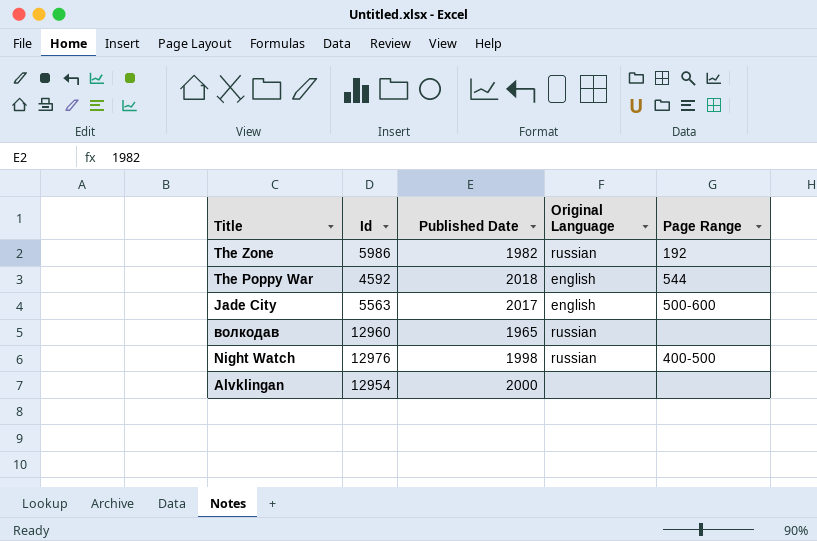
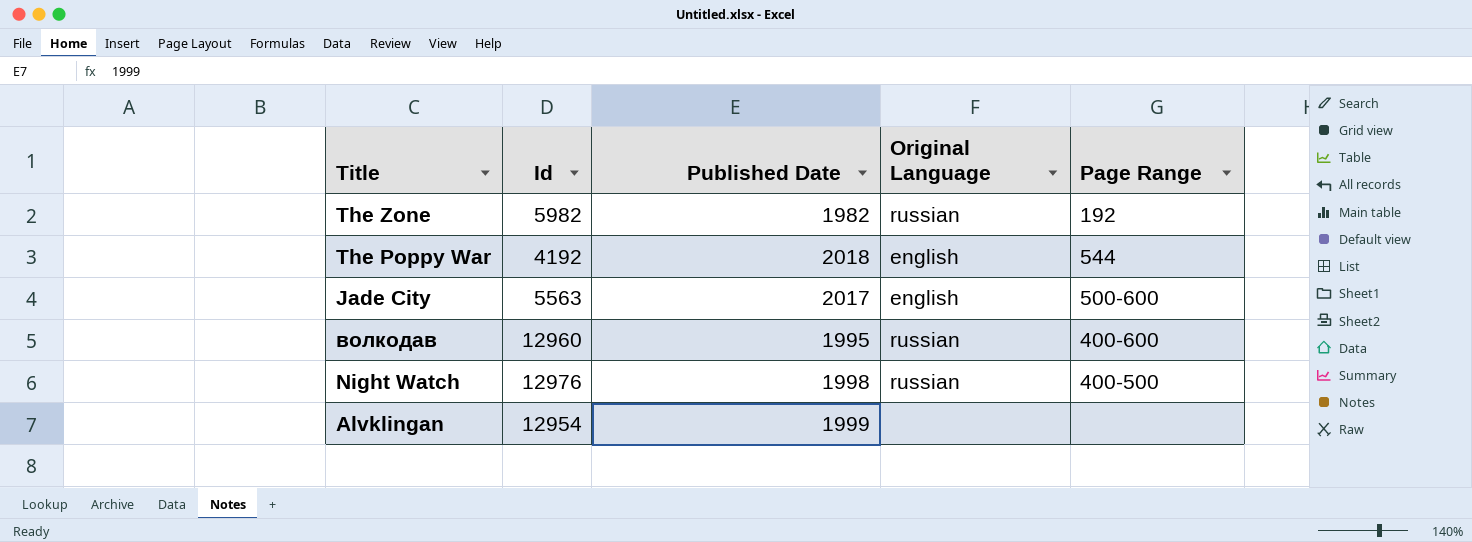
The Zone | Id: 5986 -> 5982
The Poppy War | Id: 4592 -> 4192
волкодав | Published Date: 1965 -> 1995
волкодав | Page Range: none -> 400-600
Alvklingan | Published Date: 2000 -> 1999

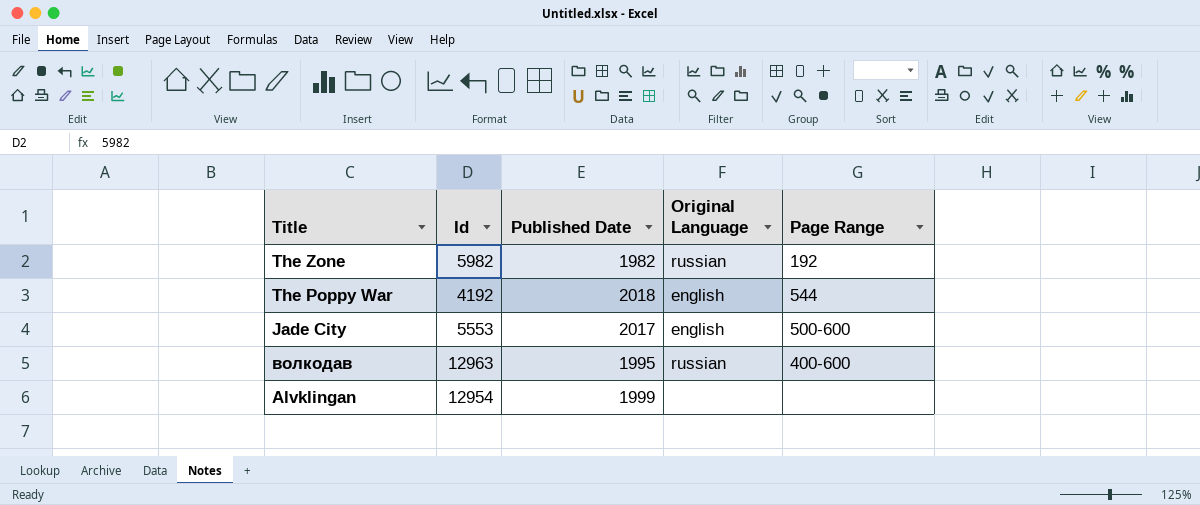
row Night Watch: 12976 | 1998 | russian | 400-500 -> none
Jade City | Id: 5563 -> 5553
волкодав | Id: 12960 -> 12963

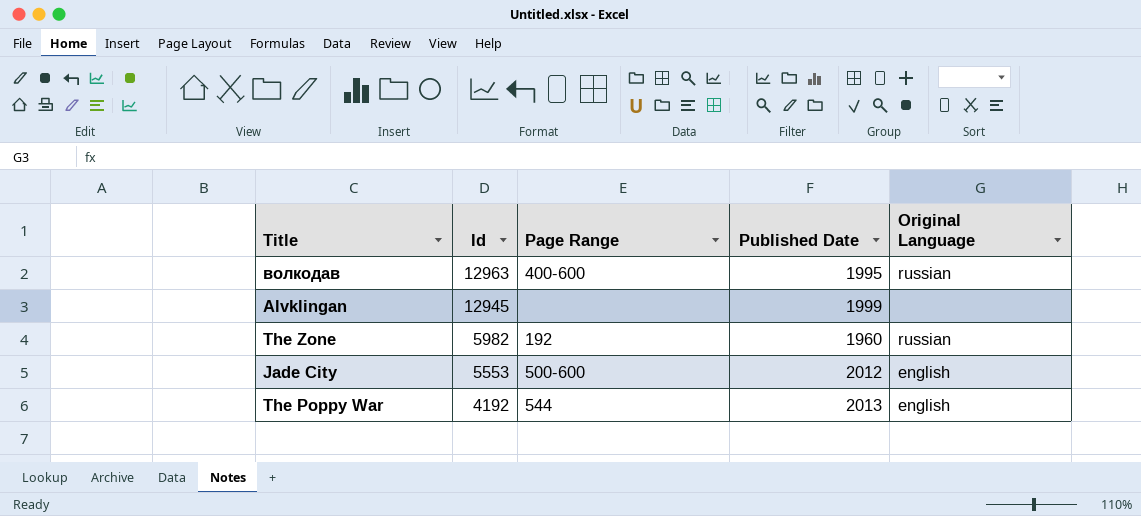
row order: none -> Id descending
column Page Range | position: 5 -> 3
Alvklingan | Id: 12954 -> 12945
The Zone | Published Date: 1982 -> 1960
Jade City | Published Date: 2017 -> 2012
The Poppy War | Published Date: 2018 -> 2013

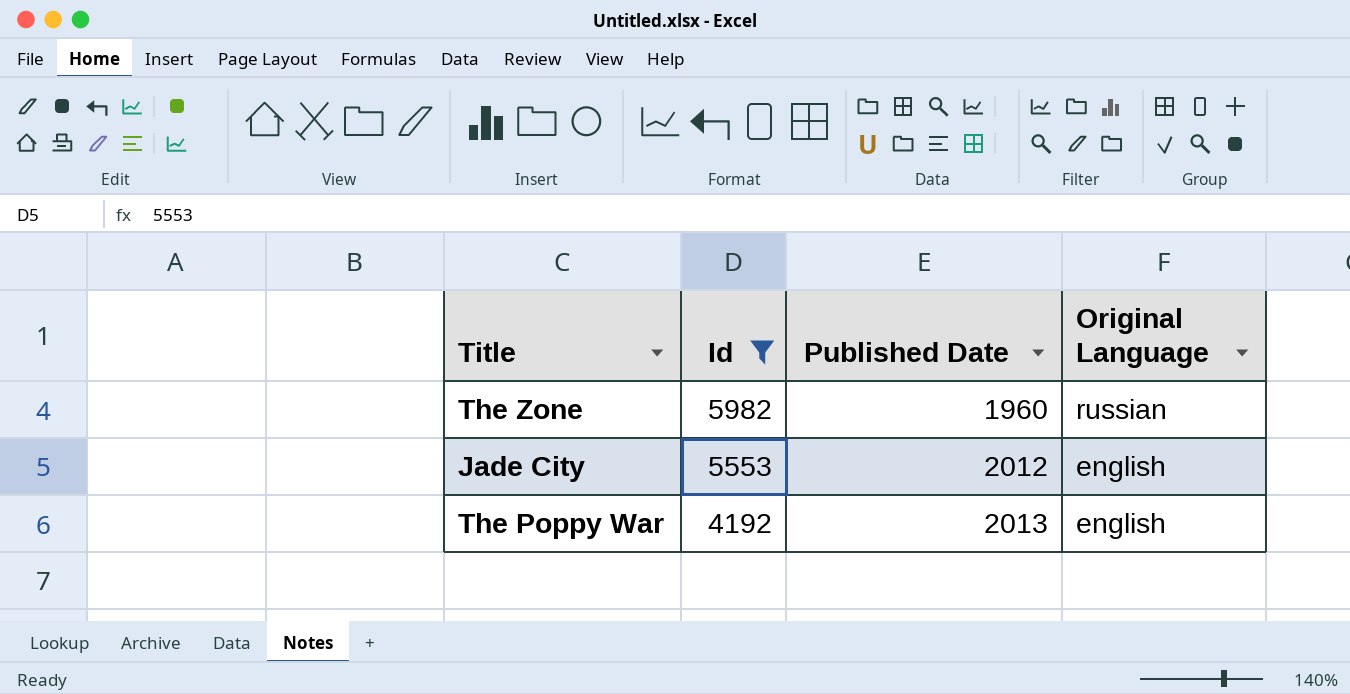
filter: none -> Id <= 5982
column Page Range | position: 3 -> none

